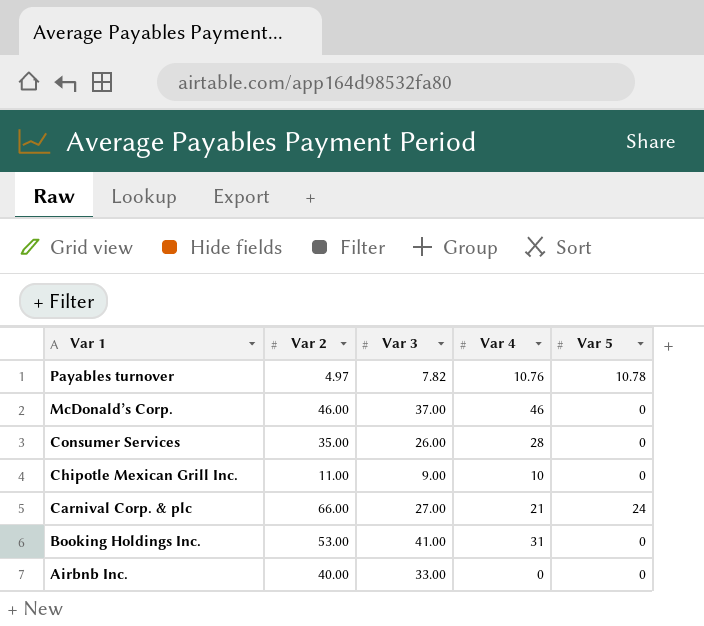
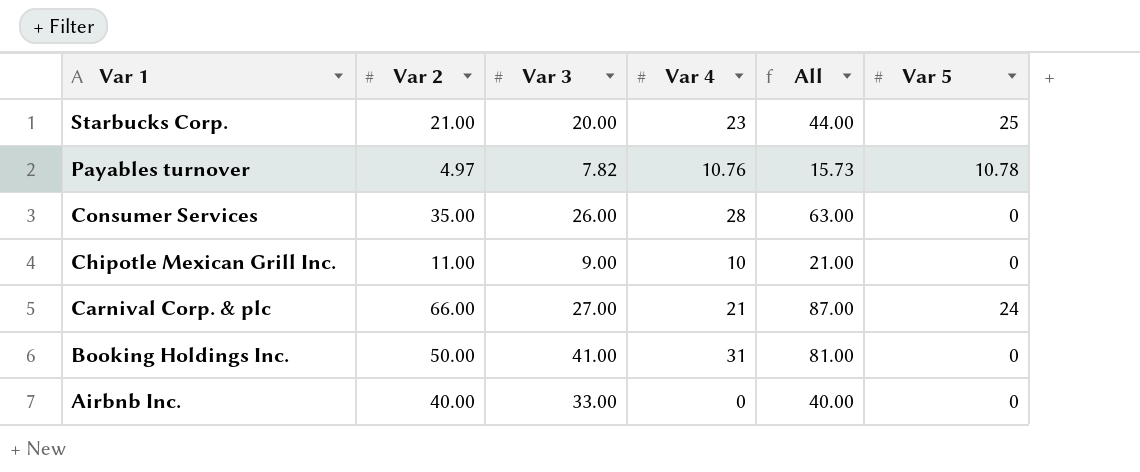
column All | formula: none -> [Var 2] + [Var 4]
row McDonald’s Corp.: 46.00 | 37.00 | 46 | 0 -> none
row Starbucks Corp.: none -> 21.00 | 20.00 | 23 | 44.00 | 25
Booking Holdings Inc. | Var 2: 53.00 -> 50.00

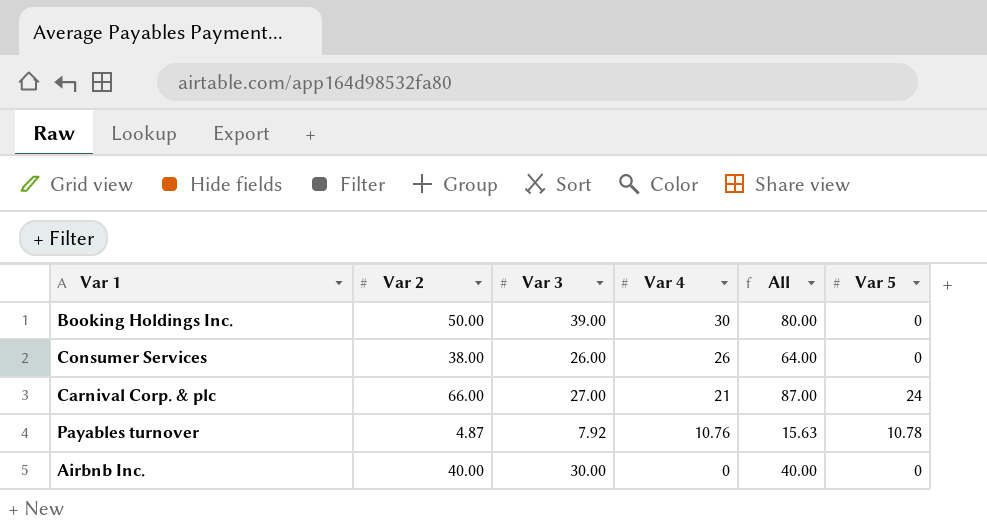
row order: Var 1 descending -> Var 4 descending
row Starbucks Corp.: 21.00 | 20.00 | 23 | 44.00 | 25 -> none
row Chipotle Mexican Grill Inc.: 11.00 | 9.00 | 10 | 21.00 | 0 -> none
Booking Holdings Inc. | Var 3: 41.00 -> 39.00
Booking Holdings Inc. | Var 4: 31 -> 30
Booking Holdings Inc. | All: 81.00 -> 80.00
Consumer Services | Var 2: 35.00 -> 38.00
Consumer Services | Var 4: 28 -> 26
Consumer Services | All: 63.00 -> 64.00
Payables turnover | Var 2: 4.97 -> 4.87
Payables turnover | Var 3: 7.82 -> 7.92
Payables turnover | All: 15.73 -> 15.63
Airbnb Inc. | Var 3: 33.00 -> 30.00

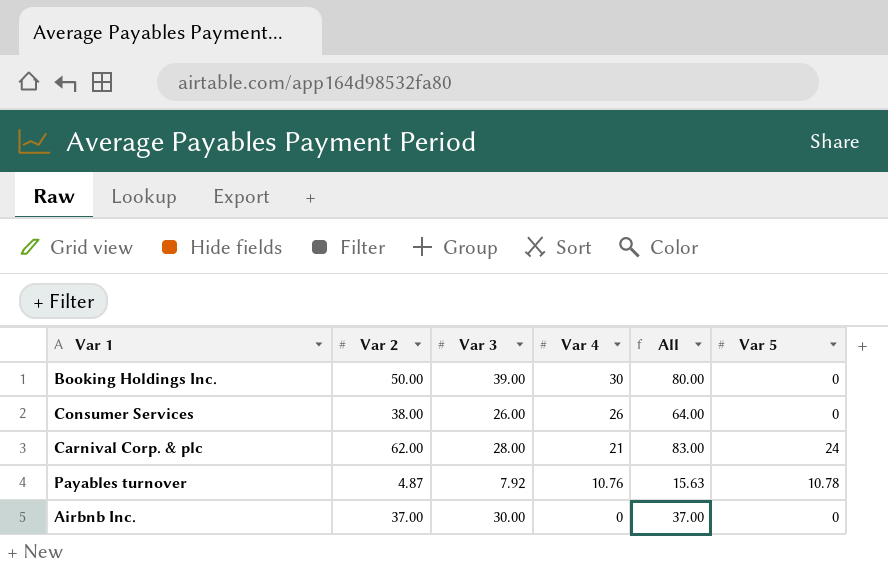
Carnival Corp. & plc | Var 2: 66.00 -> 62.00
Carnival Corp. & plc | Var 3: 27.00 -> 28.00
Carnival Corp. & plc | All: 87.00 -> 83.00
Airbnb Inc. | Var 2: 40.00 -> 37.00
Airbnb Inc. | All: 40.00 -> 37.00

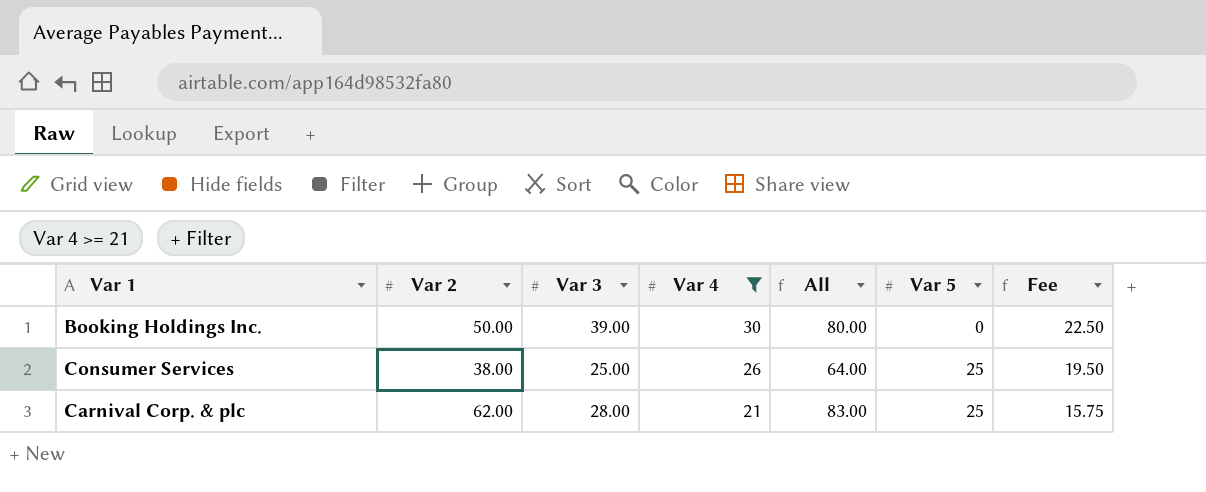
filter: none -> Var 4 >= 21
column Fee | formula: none -> [Var 4] * 0.75
Consumer Services | Var 3: 26.00 -> 25.00
Consumer Services | Var 5: 0 -> 25
Carnival Corp. & plc | Var 5: 24 -> 25

